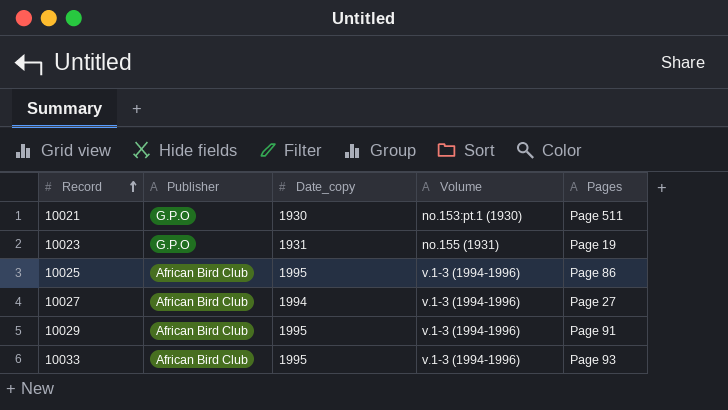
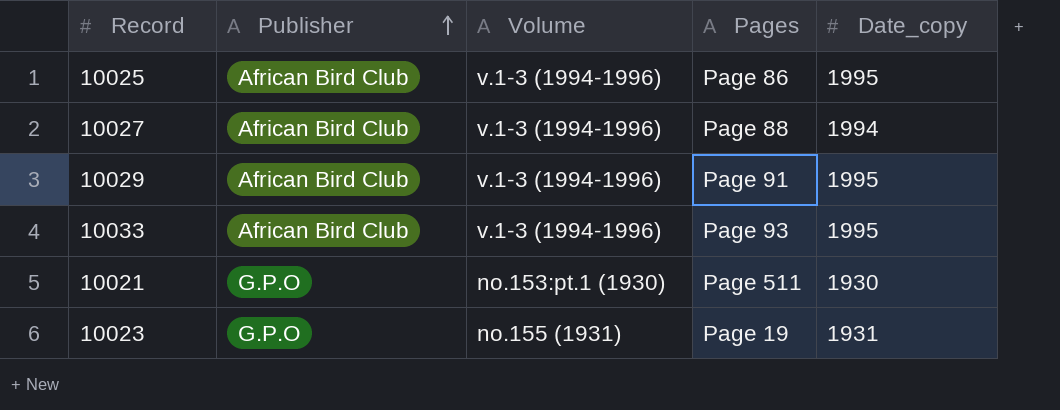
row order: Record ascending -> Publisher ascending
column Date_copy | position: 3 -> 5
10027 | Pages: Page 27 -> Page 88

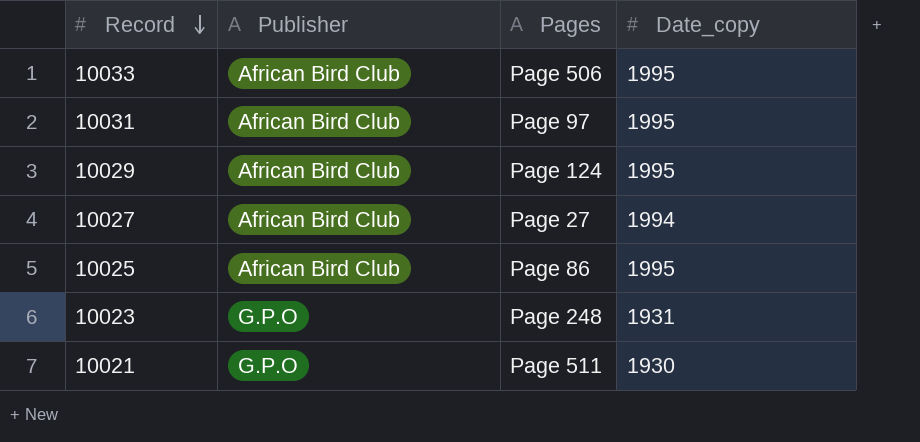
row order: Publisher ascending -> Record descending
column Volume | position: 3 -> none
10033 | Pages: Page 93 -> Page 506
row 10031: none -> African Bird Club | Page 97 | 1995
10029 | Pages: Page 91 -> Page 124
10027 | Pages: Page 88 -> Page 27
10023 | Pages: Page 19 -> Page 248

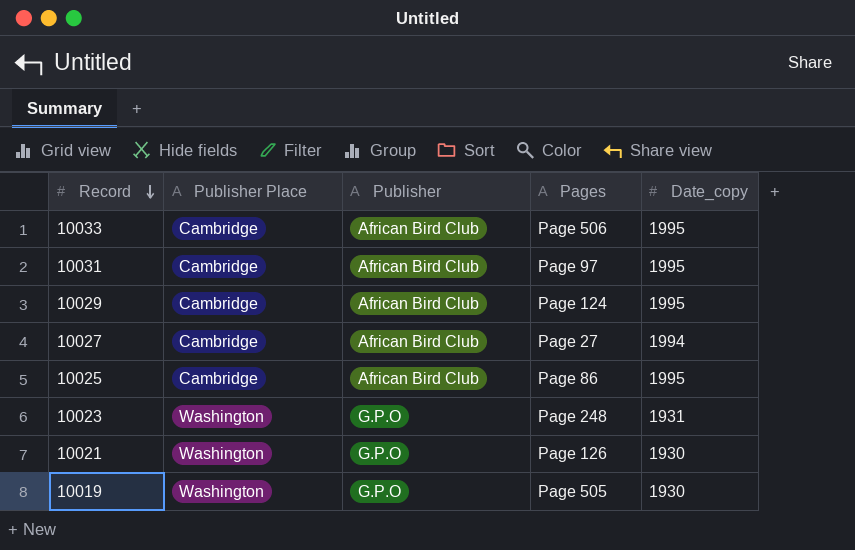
column Publisher Place | position: none -> 2
10021 | Pages: Page 511 -> Page 126
row 10019: none -> Washington | G.P.O | Page 505 | 1930

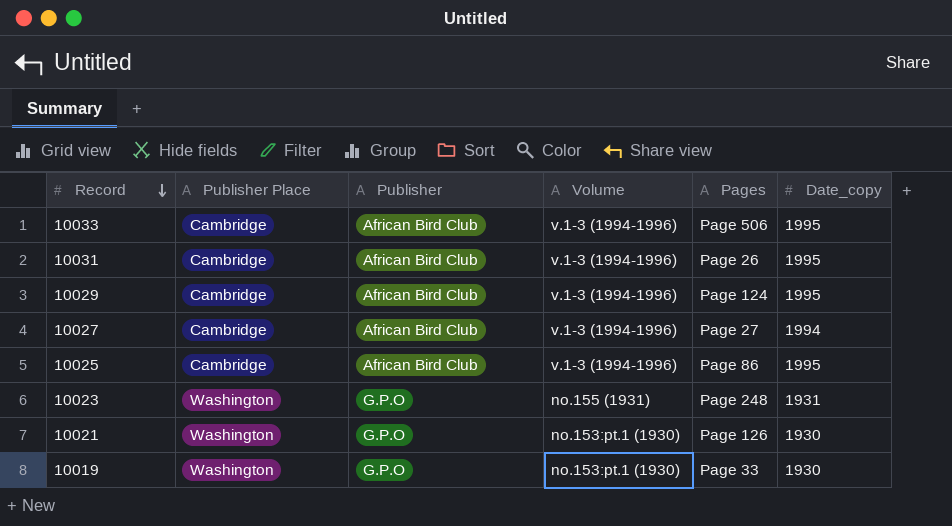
column Volume | position: none -> 4
10031 | Pages: Page 97 -> Page 26
10019 | Pages: Page 505 -> Page 33

